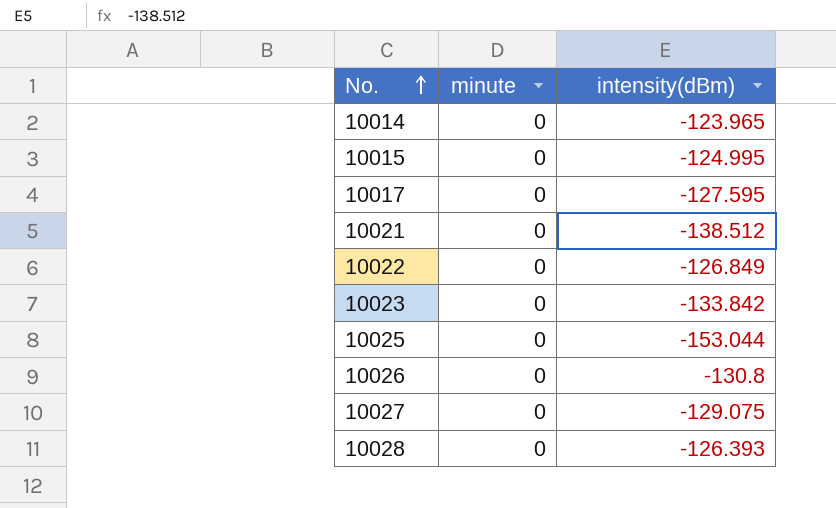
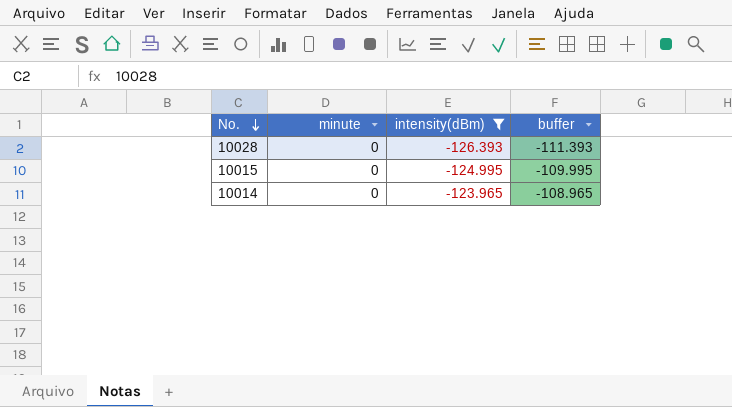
filter: none -> intensity(dBm) >= -126.393
row order: No. ascending -> No. descending
column buffer | formula: none -> [intensity(dBm)] + 15

